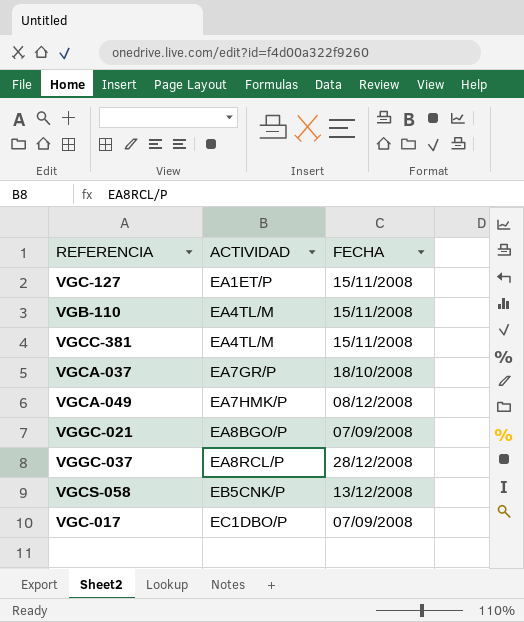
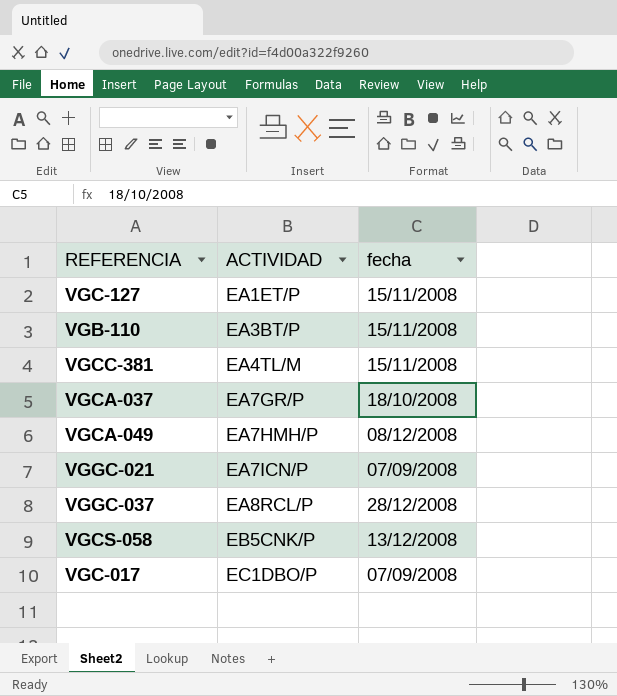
column name: FECHA -> fecha
VGB-110 | ACTIVIDAD: EA4TL/M -> EA3BT/P
VGCA-049 | ACTIVIDAD: EA7HMK/P -> EA7HMH/P
VGGC-021 | ACTIVIDAD: EA8BGO/P -> EA7ICN/P

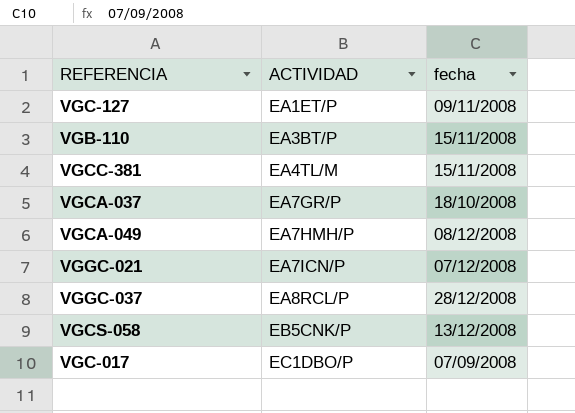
VGC-127 | fecha: 15/11/2008 -> 09/11/2008
VGGC-021 | fecha: 07/09/2008 -> 07/12/2008

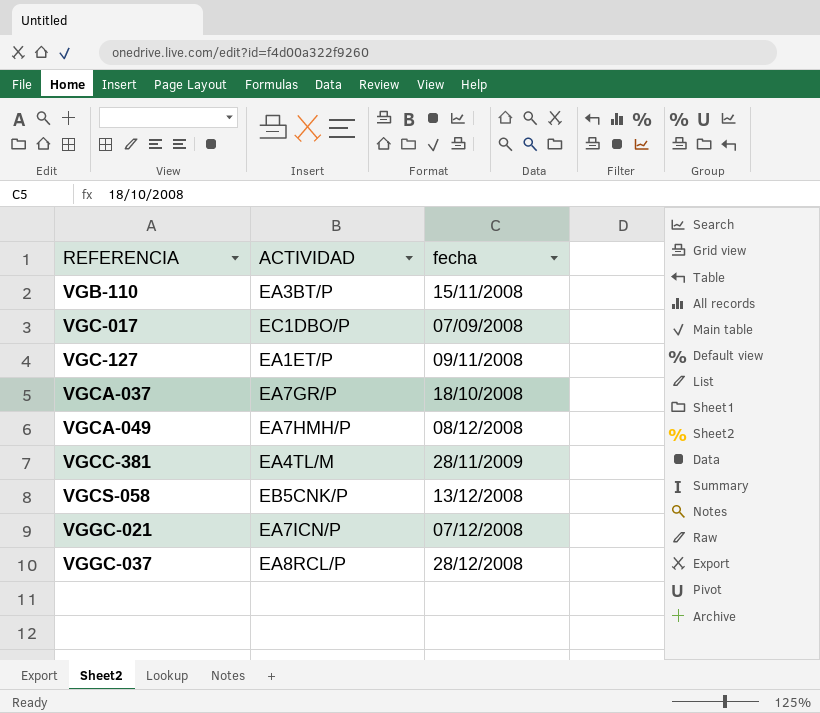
row order: ACTIVIDAD ascending -> REFERENCIA ascending
VGCC-381 | fecha: 15/11/2008 -> 28/11/2009

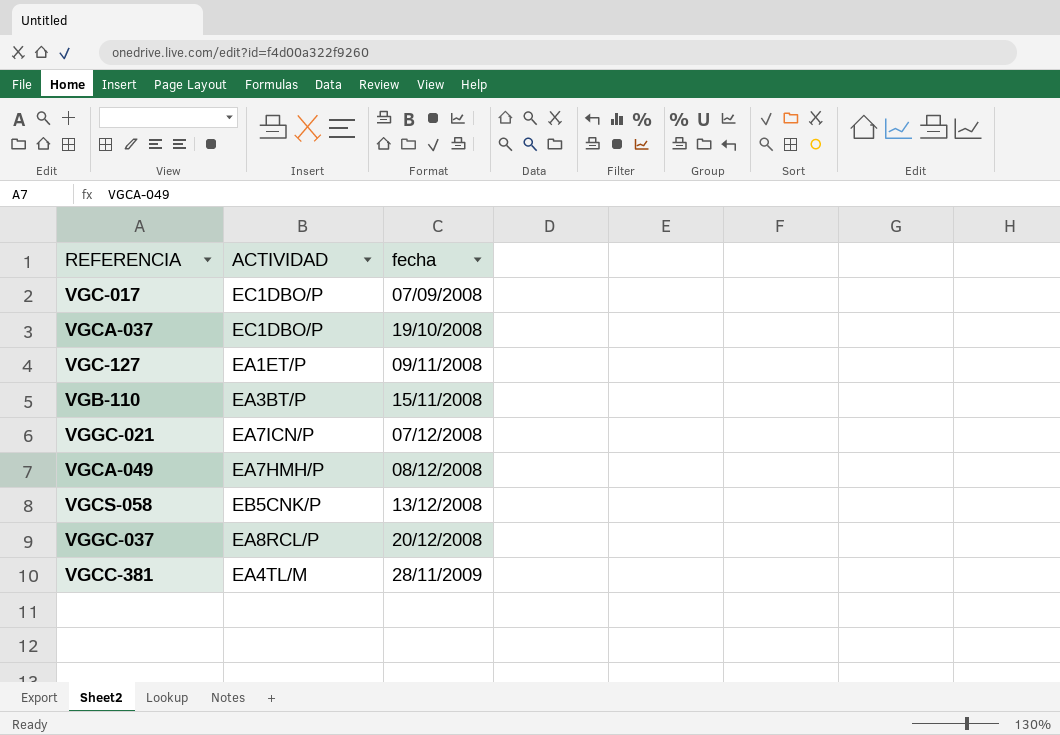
row order: REFERENCIA ascending -> fecha ascending
VGCA-037 | ACTIVIDAD: EA7GR/P -> EC1DBO/P
VGCA-037 | fecha: 18/10/2008 -> 19/10/2008
VGGC-037 | fecha: 28/12/2008 -> 20/12/2008

